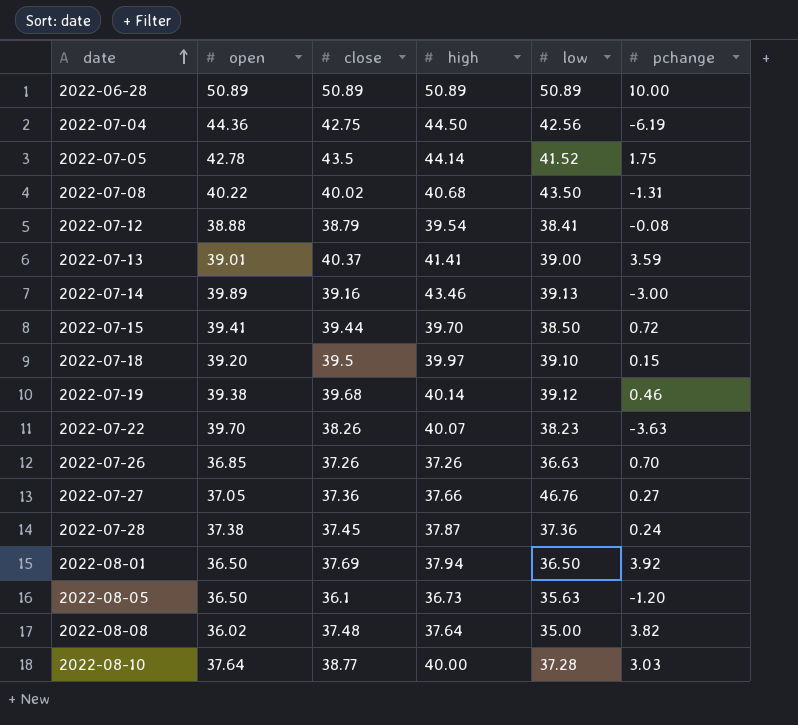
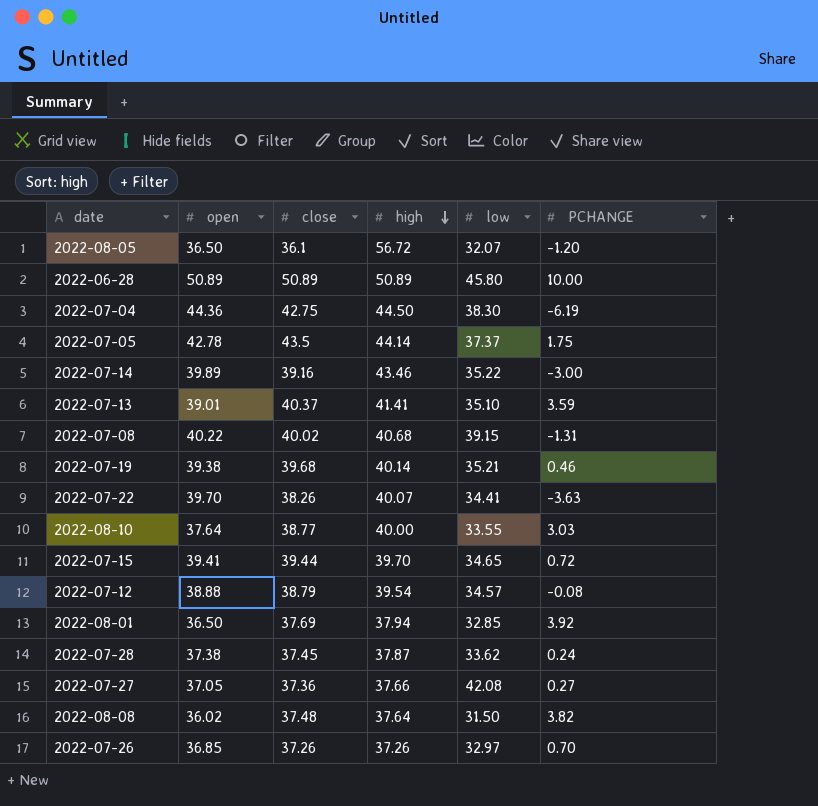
row order: date ascending -> high descending
column name: pchange -> PCHANGE
row 2022-07-18: 39.20 | 39.5 | 39.97 | 39.10 | 0.15 -> none
2022-08-05 | high: 36.73 -> 56.72
2022-08-05 | low: 35.63 -> 32.07
2022-06-28 | low: 50.89 -> 45.80
2022-07-04 | low: 42.56 -> 38.30
2022-07-05 | low: 41.52 -> 37.37
2022-07-14 | low: 39.13 -> 35.22
2022-07-13 | low: 39.00 -> 35.10
2022-07-08 | low: 43.50 -> 39.15
2022-07-19 | low: 39.12 -> 35.21
2022-07-22 | low: 38.23 -> 34.41
2022-08-10 | low: 37.28 -> 33.55
2022-07-15 | low: 38.50 -> 34.65
2022-07-12 | low: 38.41 -> 34.57
2022-08-01 | low: 36.50 -> 32.85
2022-07-28 | low: 37.36 -> 33.62
2022-07-27 | low: 46.76 -> 42.08
2022-08-08 | low: 35.00 -> 31.50
2022-07-26 | low: 36.63 -> 32.97

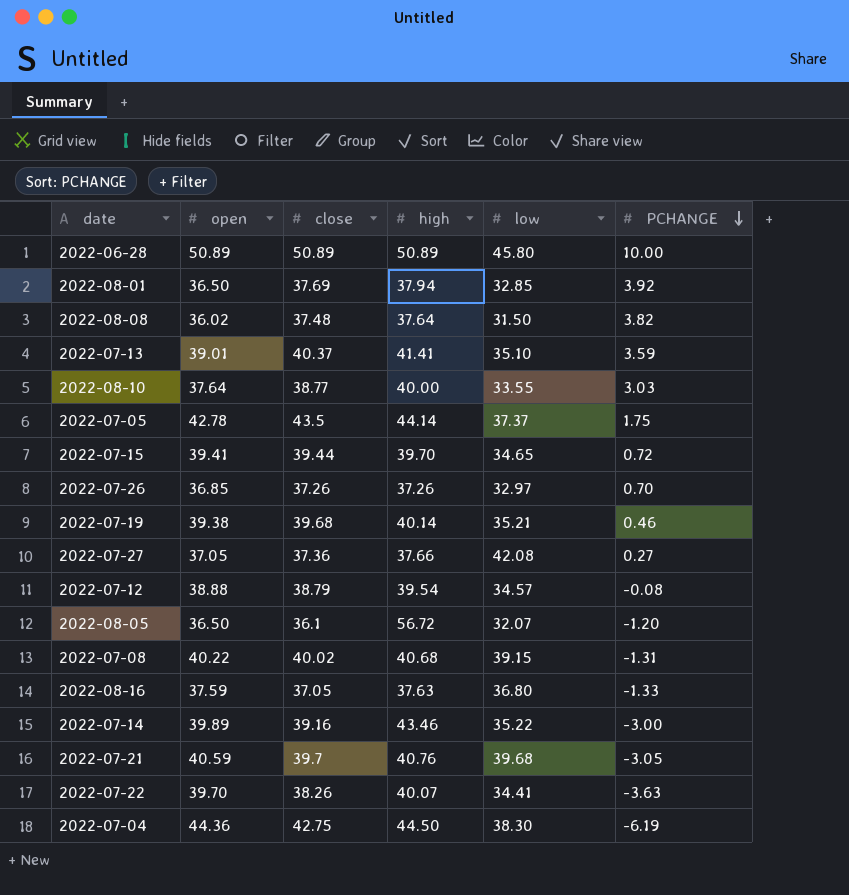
row order: high descending -> PCHANGE descending
row 2022-07-28: 37.38 | 37.45 | 37.87 | 33.62 | 0.24 -> none
row 2022-08-16: none -> 37.59 | 37.05 | 37.63 | 36.80 | -1.33
row 2022-07-21: none -> 40.59 | 39.7 | 40.76 | 39.68 | -3.05

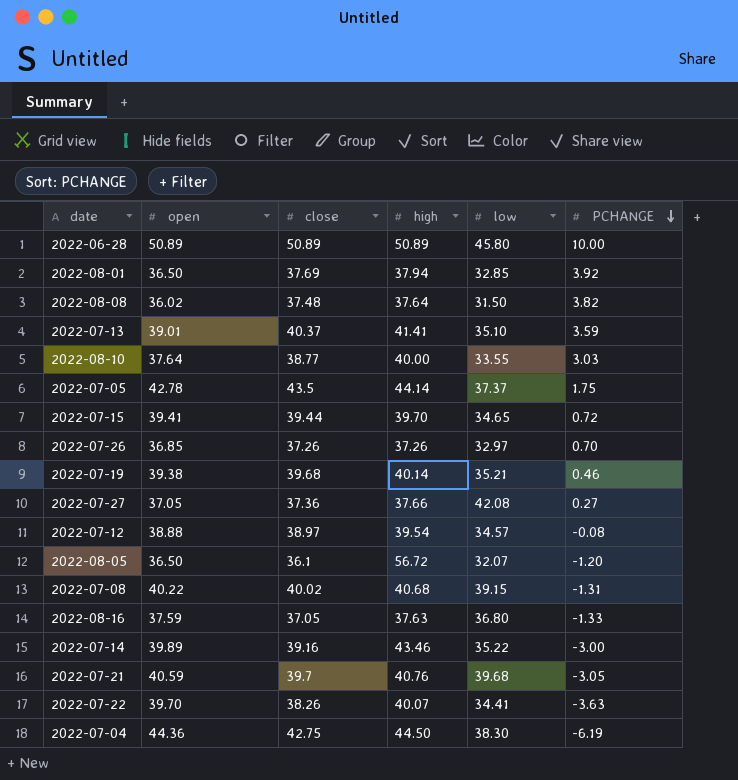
2022-07-12 | close: 38.79 -> 38.97

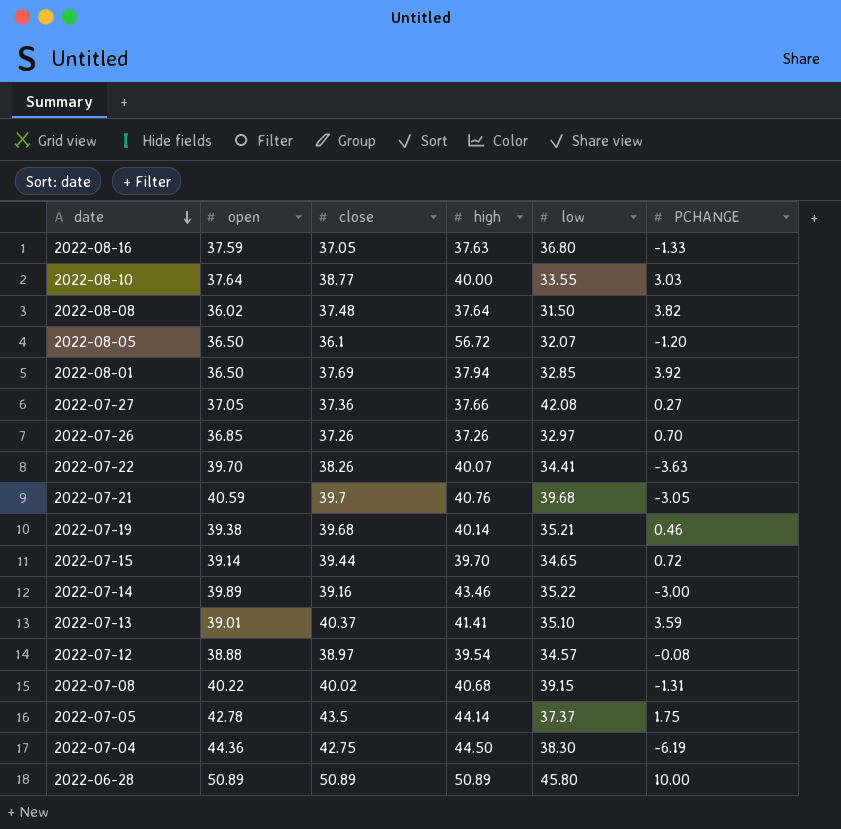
row order: PCHANGE descending -> date descending
2022-07-15 | open: 39.41 -> 39.14

